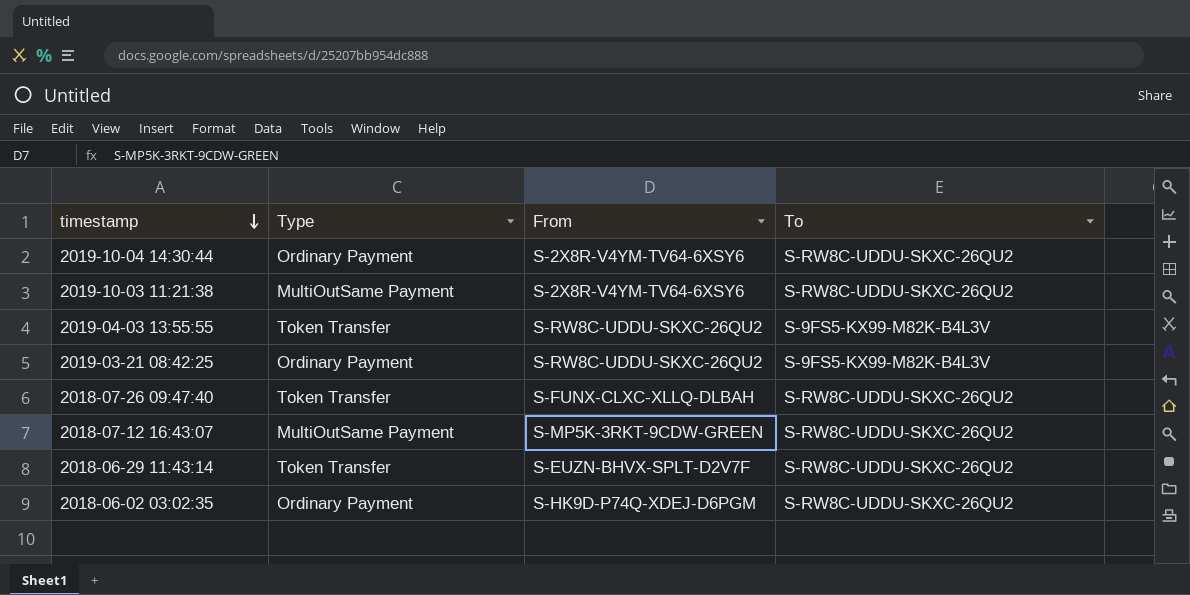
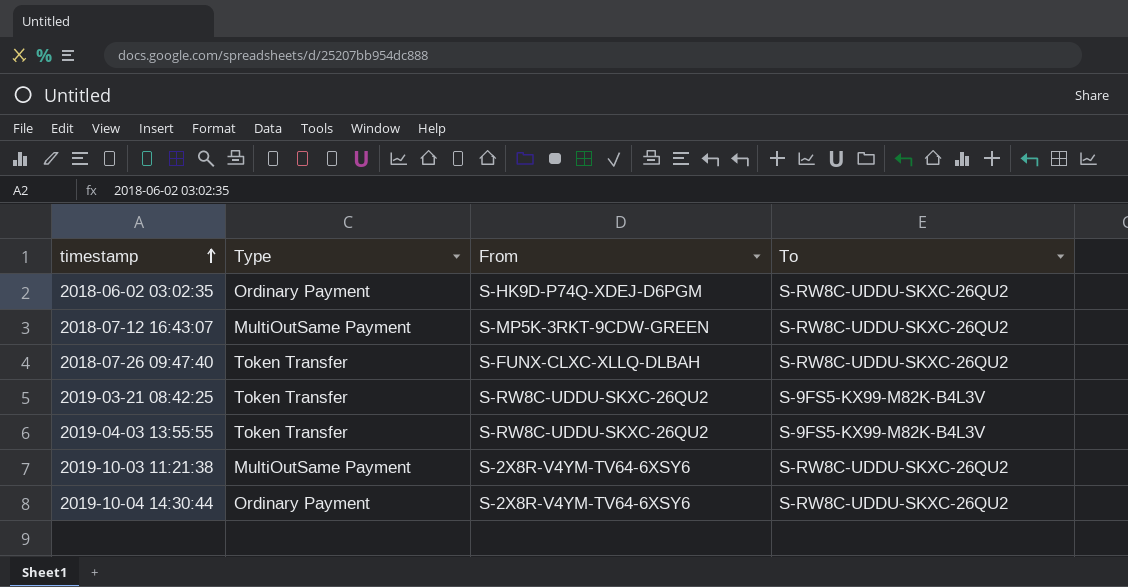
row order: timestamp descending -> timestamp ascending
row 2018-06-29 11:43:14: Token Transfer | S-EUZN-BHVX-SPLT-D2V7F | S-RW8C-UDDU-SKXC-26QU2 -> none
2019-03-21 08:42:25 | Type: Ordinary Payment -> Token Transfer

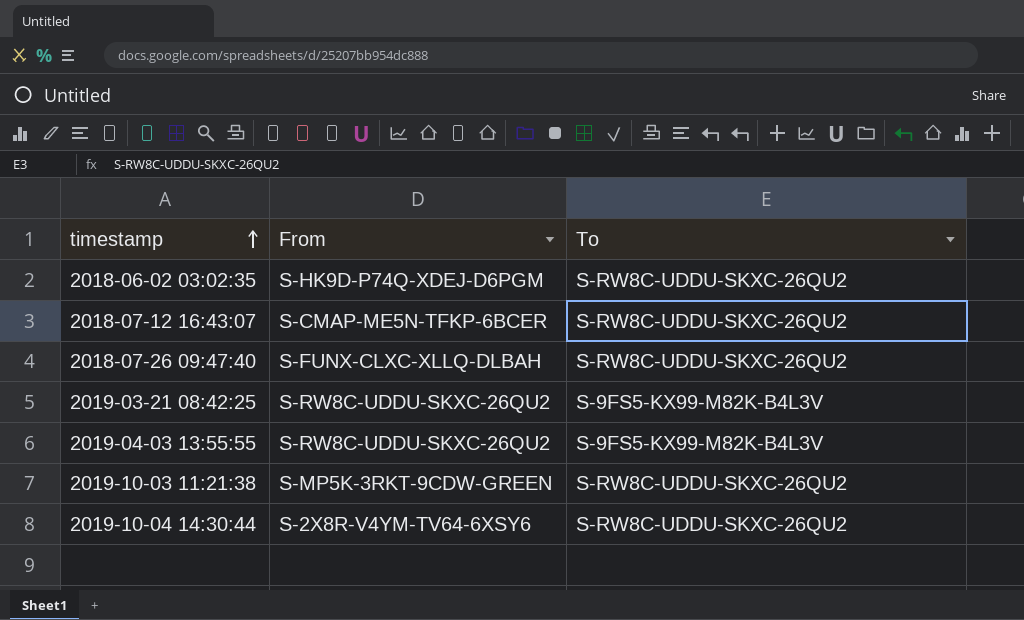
column Type | position: 2 -> none
2018-07-12 16:43:07 | From: S-MP5K-3RKT-9CDW-GREEN -> S-CMAP-ME5N-TFKP-6BCER
2019-10-03 11:21:38 | From: S-2X8R-V4YM-TV64-6XSY6 -> S-MP5K-3RKT-9CDW-GREEN

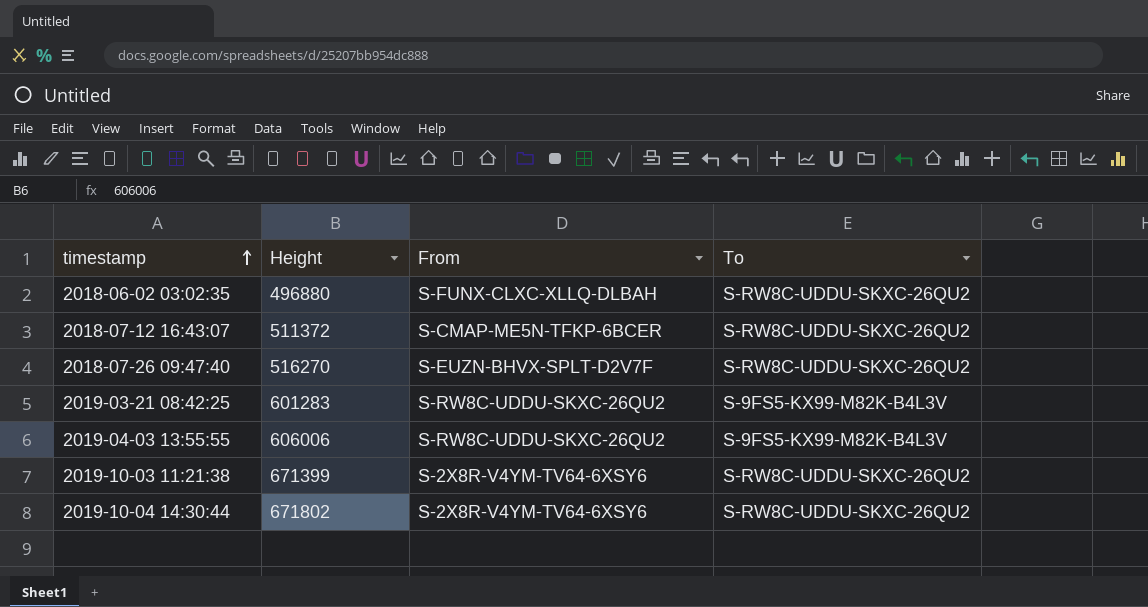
column Height | position: none -> 2
2018-06-02 03:02:35 | From: S-HK9D-P74Q-XDEJ-D6PGM -> S-FUNX-CLXC-XLLQ-DLBAH
2018-07-26 09:47:40 | From: S-FUNX-CLXC-XLLQ-DLBAH -> S-EUZN-BHVX-SPLT-D2V7F
2019-10-03 11:21:38 | From: S-MP5K-3RKT-9CDW-GREEN -> S-2X8R-V4YM-TV64-6XSY6

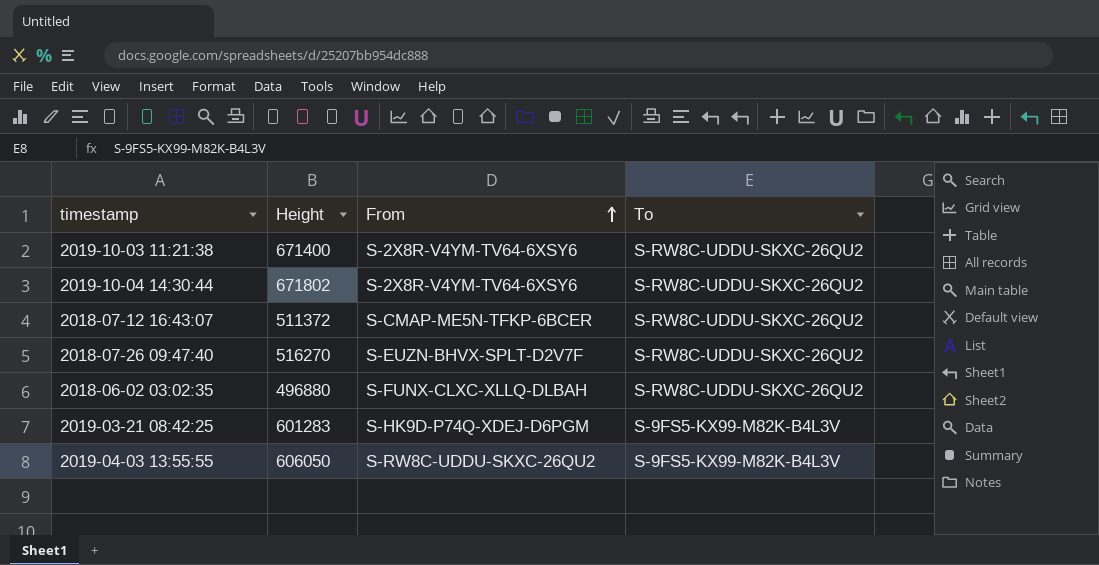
row order: timestamp ascending -> From ascending
2019-10-03 11:21:38 | Height: 671399 -> 671400
2019-03-21 08:42:25 | From: S-RW8C-UDDU-SKXC-26QU2 -> S-HK9D-P74Q-XDEJ-D6PGM
2019-04-03 13:55:55 | Height: 606006 -> 606050

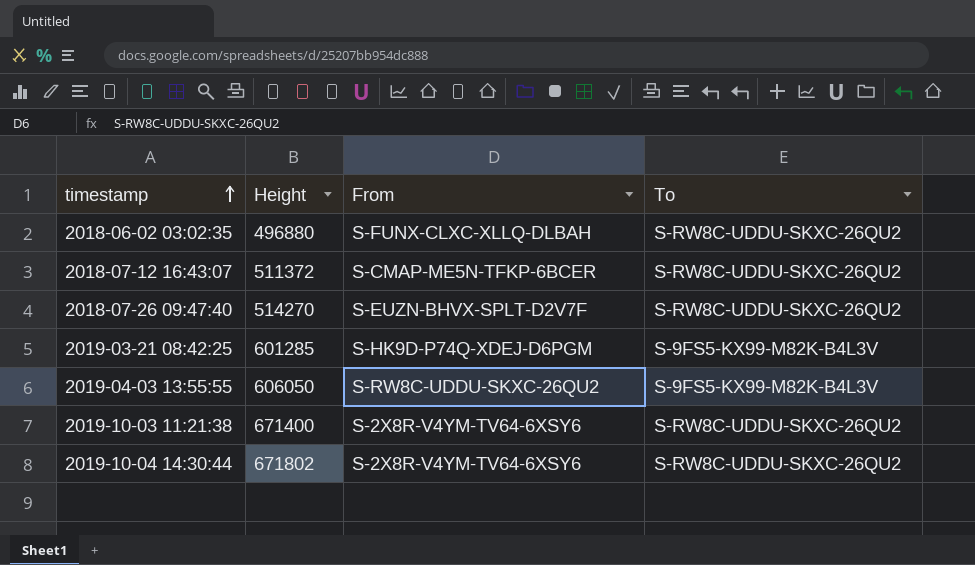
row order: From ascending -> timestamp ascending
2018-07-26 09:47:40 | Height: 516270 -> 514270
2019-03-21 08:42:25 | Height: 601283 -> 601285

